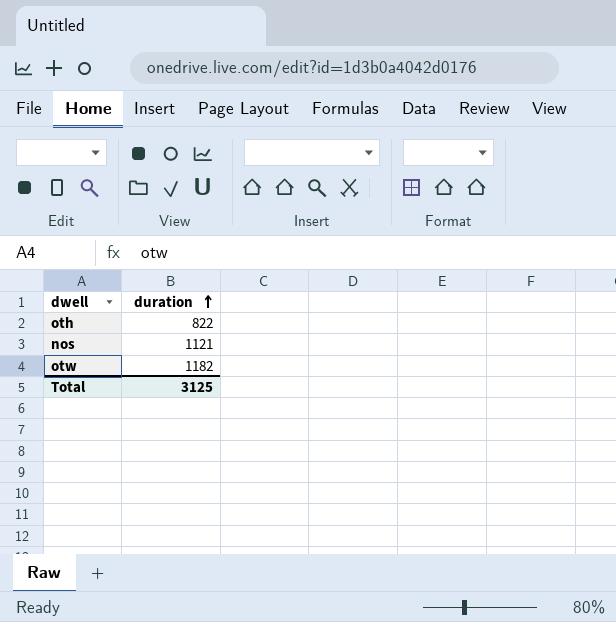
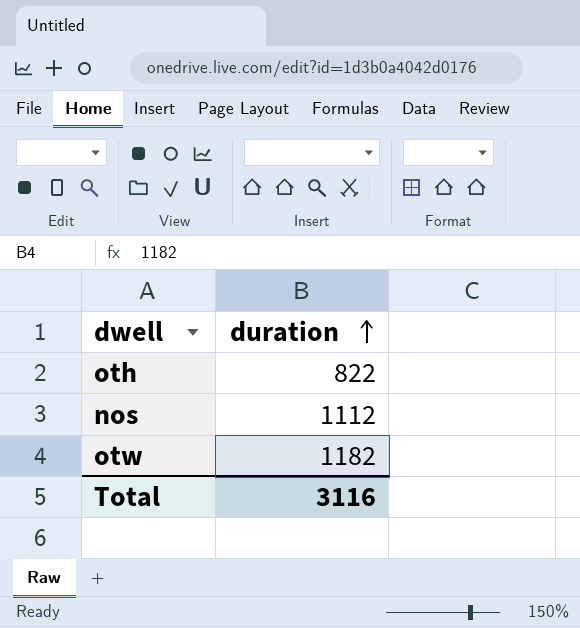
nos | duration: 1121 -> 1112
Total | duration: 3125 -> 3116

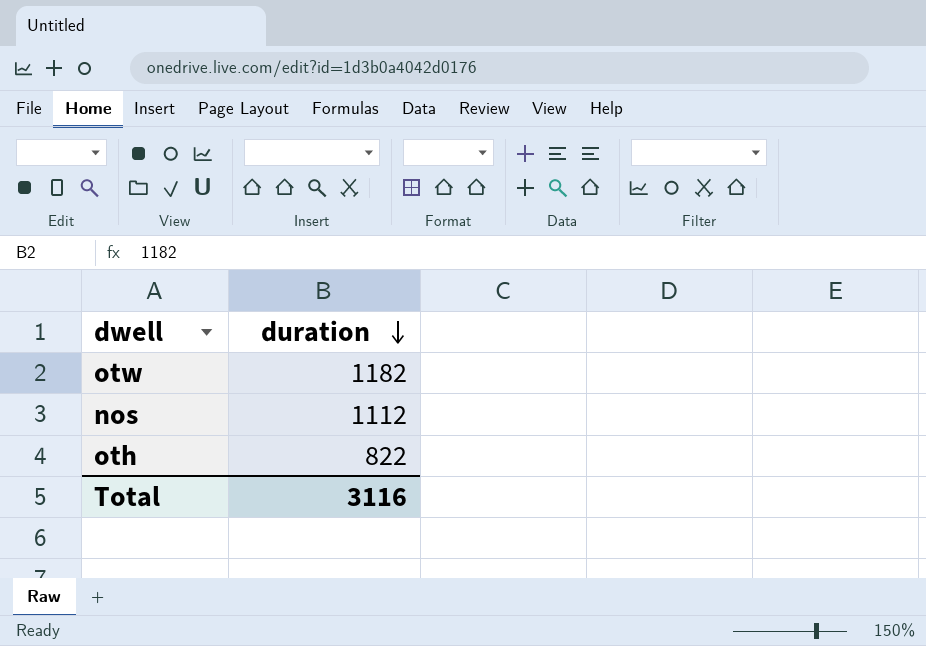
row order: duration ascending -> duration descending

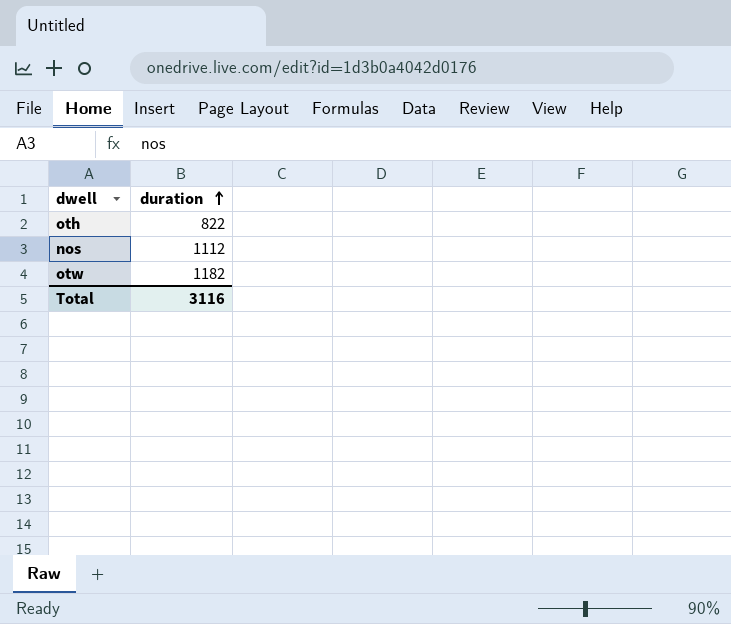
row order: duration descending -> duration ascending

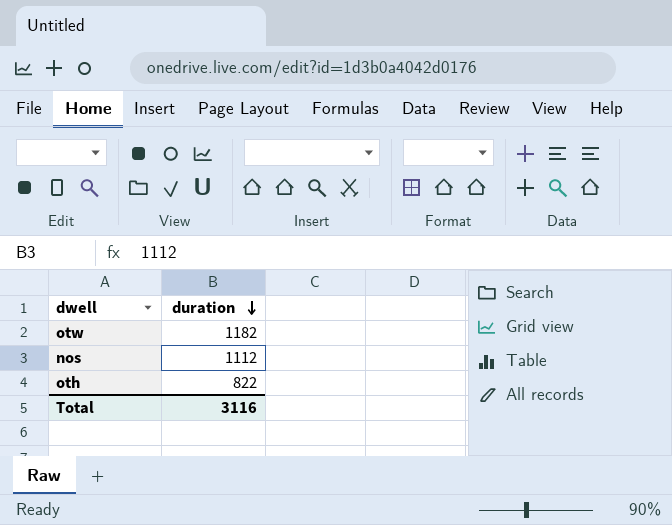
row order: duration ascending -> duration descending

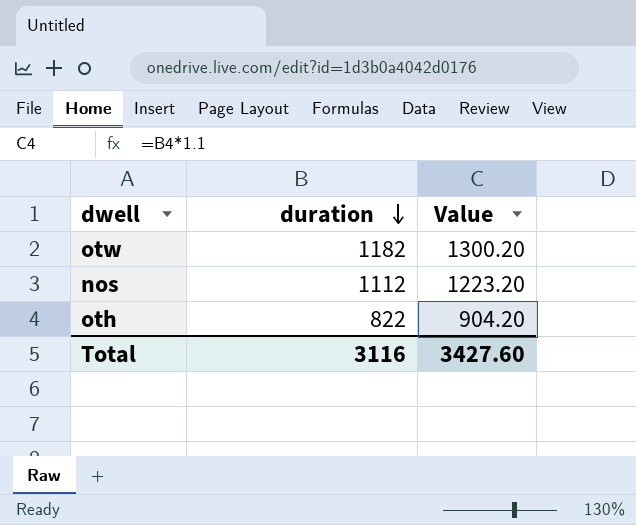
column Value | formula: none -> [duration] * 1.1

